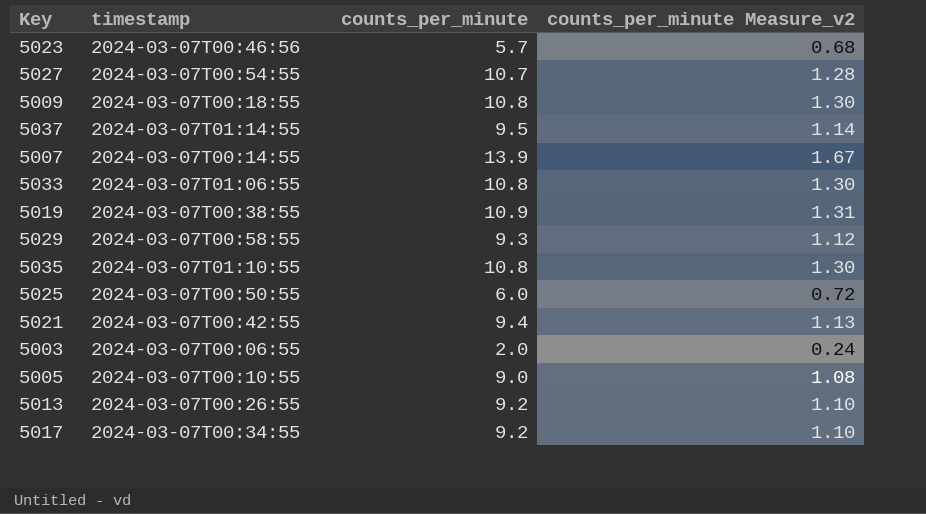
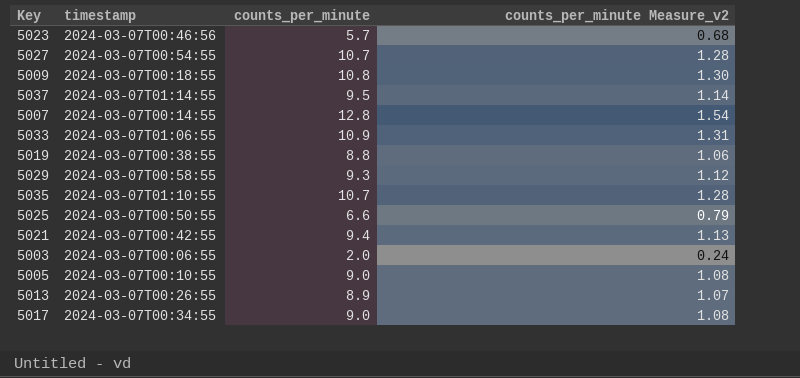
5007 | counts_per_minute: 13.9 -> 12.8
5007 | counts_per_minute Measure_v2: 1.67 -> 1.54
5033 | counts_per_minute: 10.8 -> 10.9
5033 | counts_per_minute Measure_v2: 1.30 -> 1.31
5019 | counts_per_minute: 10.9 -> 8.8
5019 | counts_per_minute Measure_v2: 1.31 -> 1.06
5035 | counts_per_minute: 10.8 -> 10.7
5035 | counts_per_minute Measure_v2: 1.30 -> 1.28
5025 | counts_per_minute: 6.0 -> 6.6
5025 | counts_per_minute Measure_v2: 0.72 -> 0.79
5013 | counts_per_minute: 9.2 -> 8.9
5013 | counts_per_minute Measure_v2: 1.10 -> 1.07
5017 | counts_per_minute: 9.2 -> 9.0
5017 | counts_per_minute Measure_v2: 1.10 -> 1.08

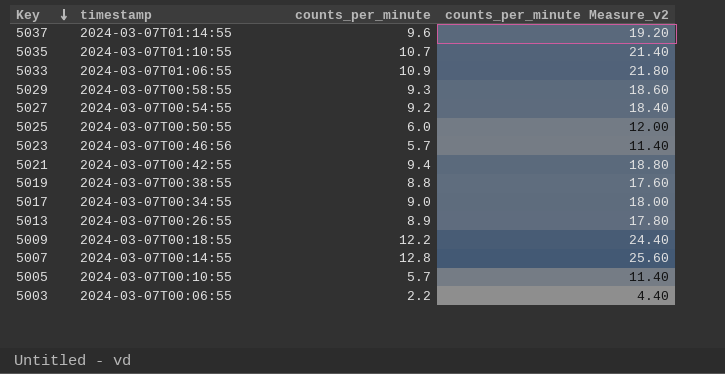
row order: none -> Key descending
column counts_per_minute Measure_v2 | formula: [counts_per_minute] * 0.12 -> [counts_per_minute] * 2
5037 | counts_per_minute: 9.5 -> 9.6
5027 | counts_per_minute: 10.7 -> 9.2
5025 | counts_per_minute: 6.6 -> 6.0
5009 | counts_per_minute: 10.8 -> 12.2
5005 | counts_per_minute: 9.0 -> 5.7
5003 | counts_per_minute: 2.0 -> 2.2

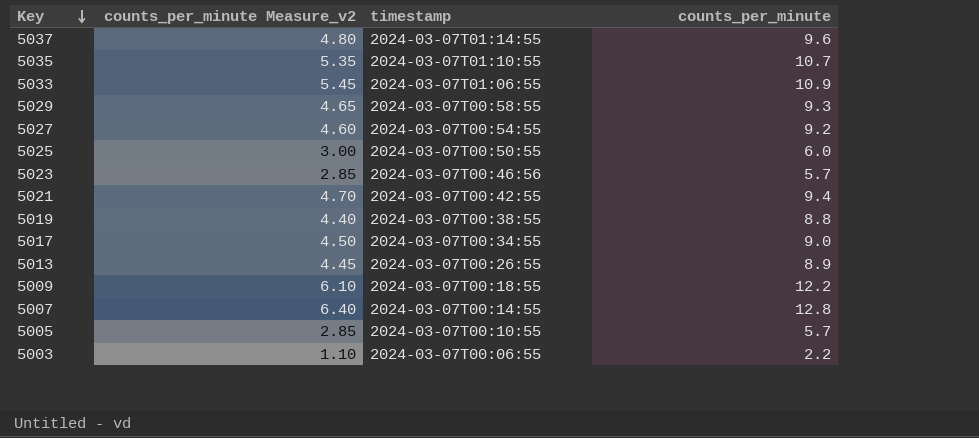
column counts_per_minute Measure_v2 | formula: [counts_per_minute] * 2 -> [counts_per_minute] * 0.5
column counts_per_minute Measure_v2 | position: 4 -> 2

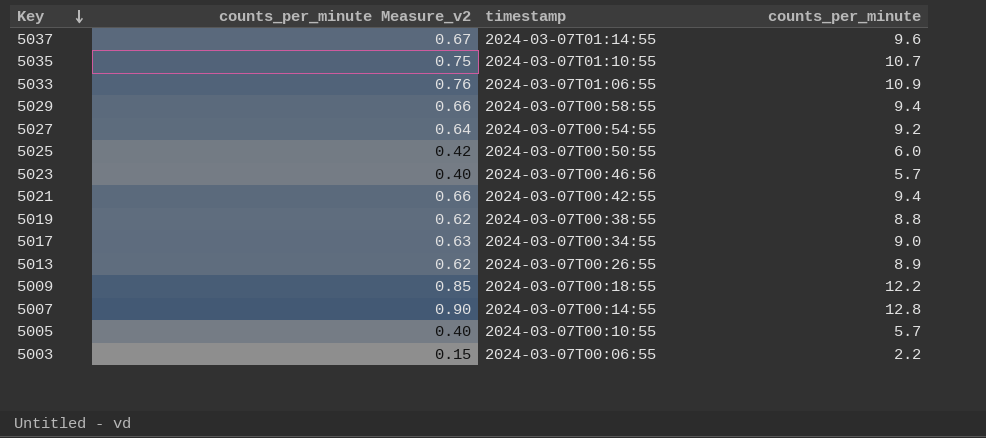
column counts_per_minute Measure_v2 | formula: [counts_per_minute] * 0.5 -> [counts_per_minute] * 0.07
5029 | counts_per_minute: 9.3 -> 9.4

